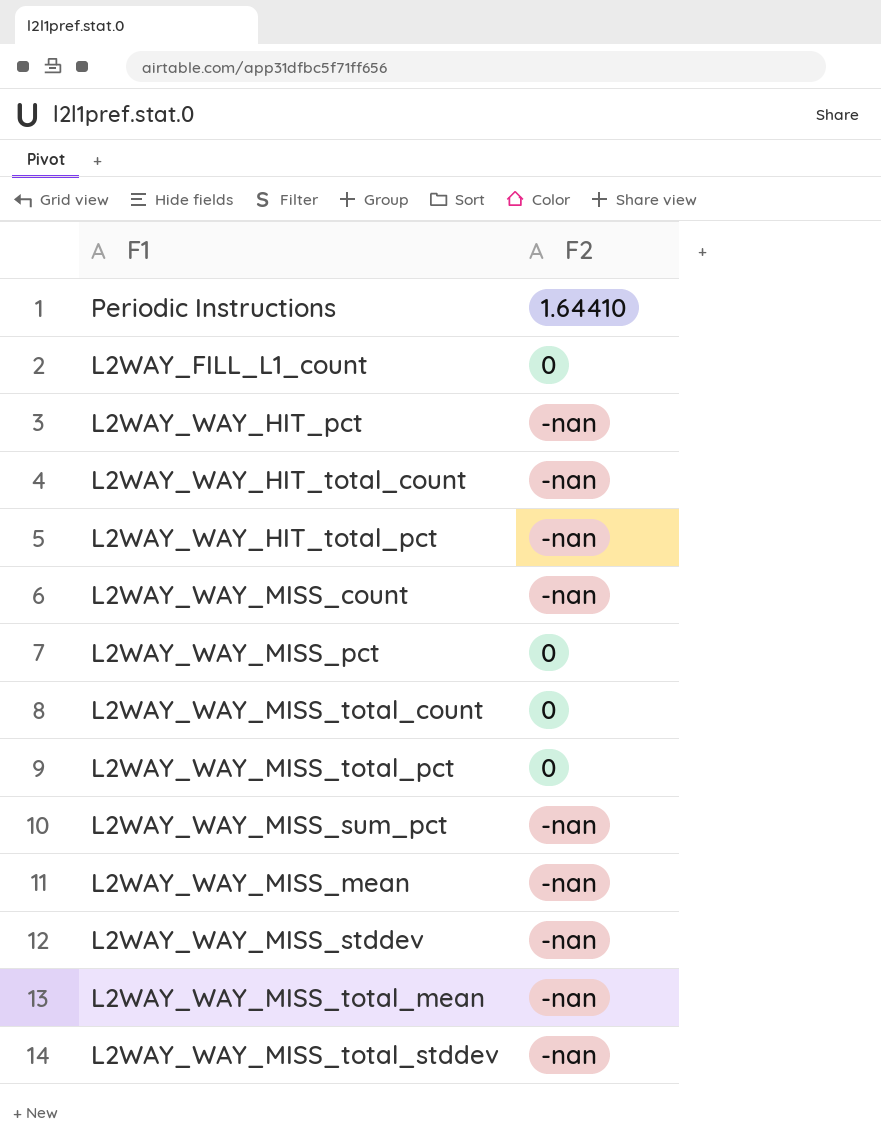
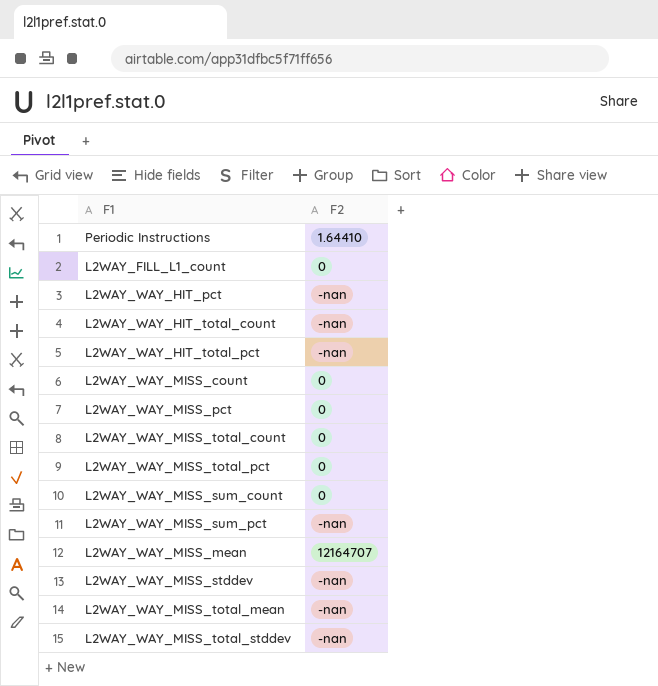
L2WAY_WAY_MISS_count | F2: -nan -> 0
row L2WAY_WAY_MISS_sum_count: none -> 0
L2WAY_WAY_MISS_mean | F2: -nan -> 12164707

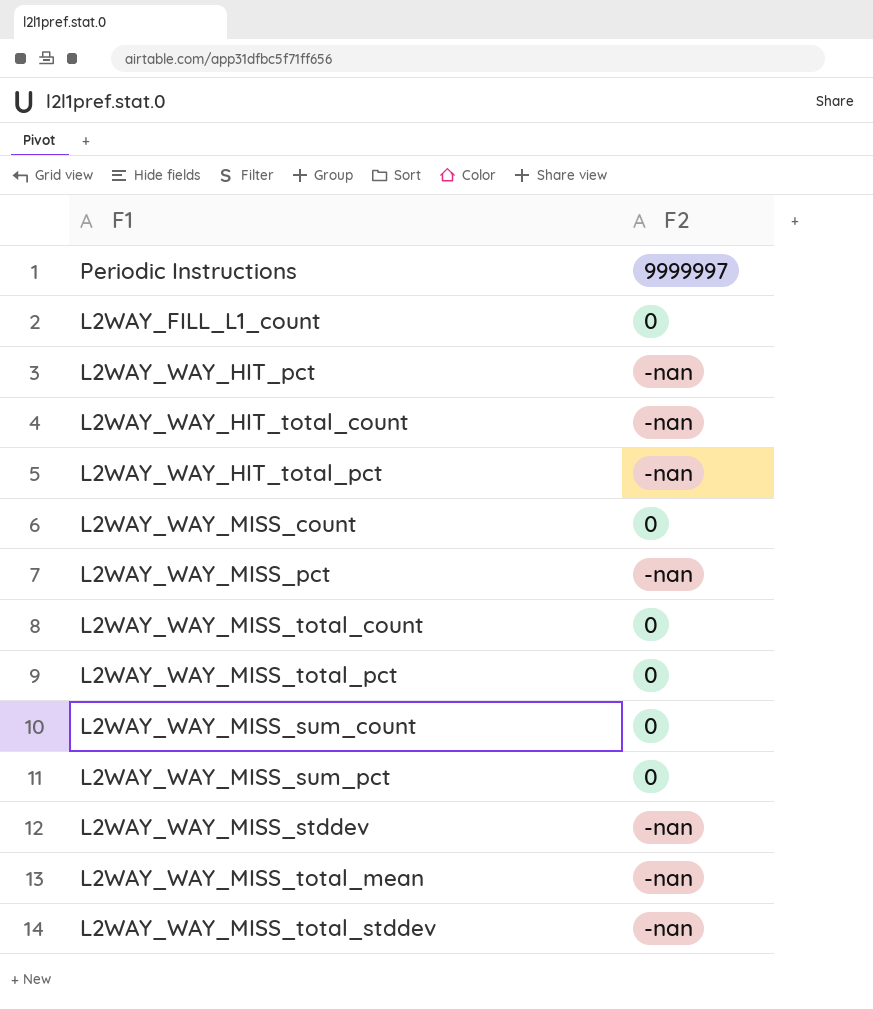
row L2WAY_WAY_MISS_mean: 12164707 -> none
Periodic Instructions | F2: 1.64410 -> 9999997
L2WAY_WAY_MISS_pct | F2: 0 -> -nan
L2WAY_WAY_MISS_sum_pct | F2: -nan -> 0

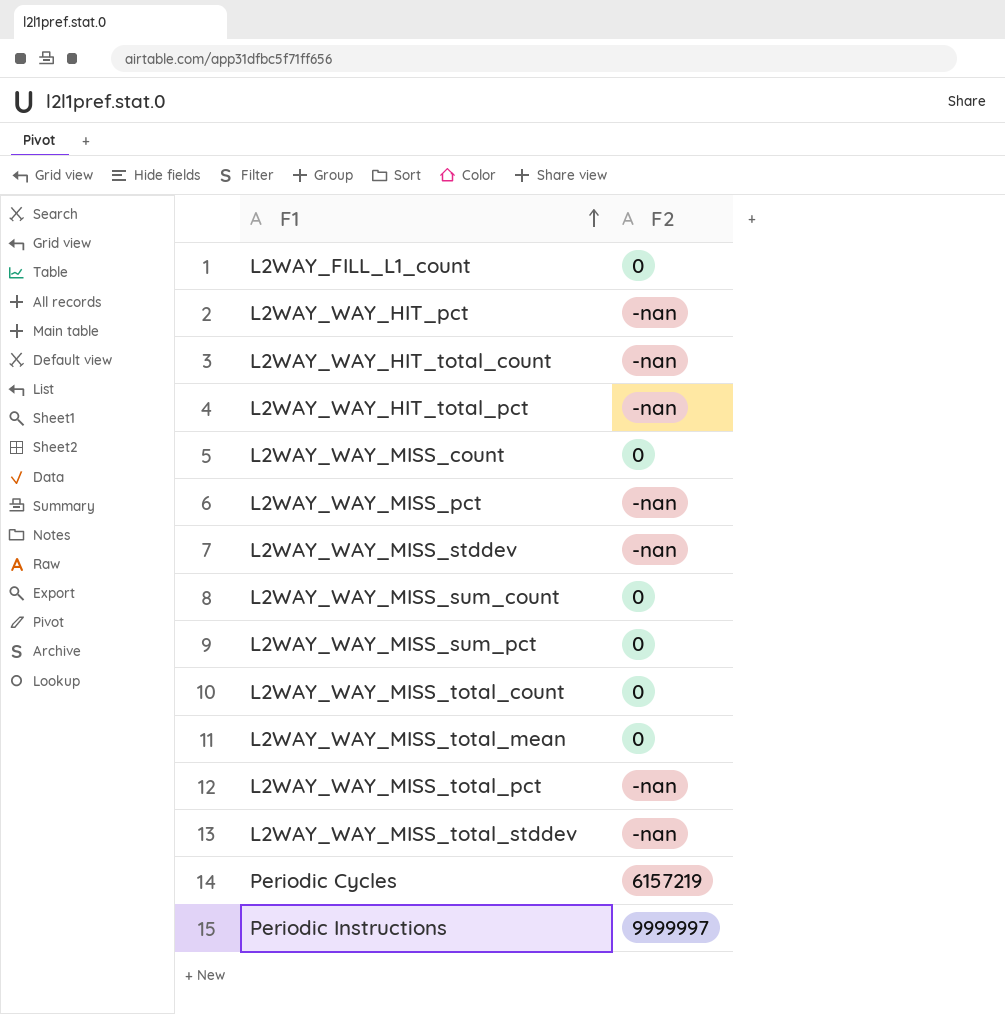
row order: none -> F1 ascending
L2WAY_WAY_MISS_total_mean | F2: -nan -> 0
L2WAY_WAY_MISS_total_pct | F2: 0 -> -nan
row Periodic Cycles: none -> 6157219

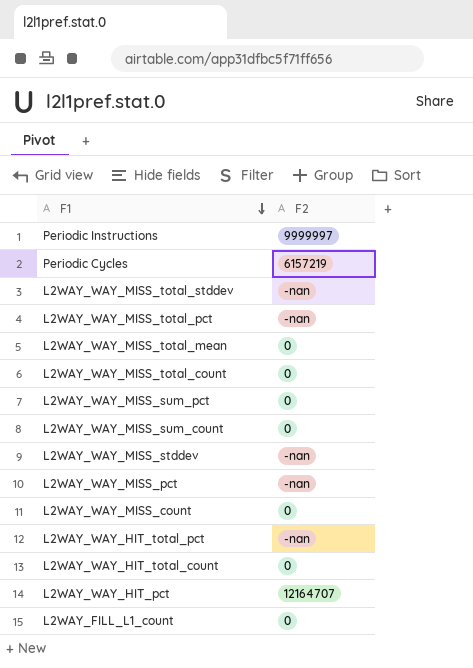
row order: F1 ascending -> F1 descending
L2WAY_WAY_HIT_total_count | F2: -nan -> 0
L2WAY_WAY_HIT_pct | F2: -nan -> 12164707

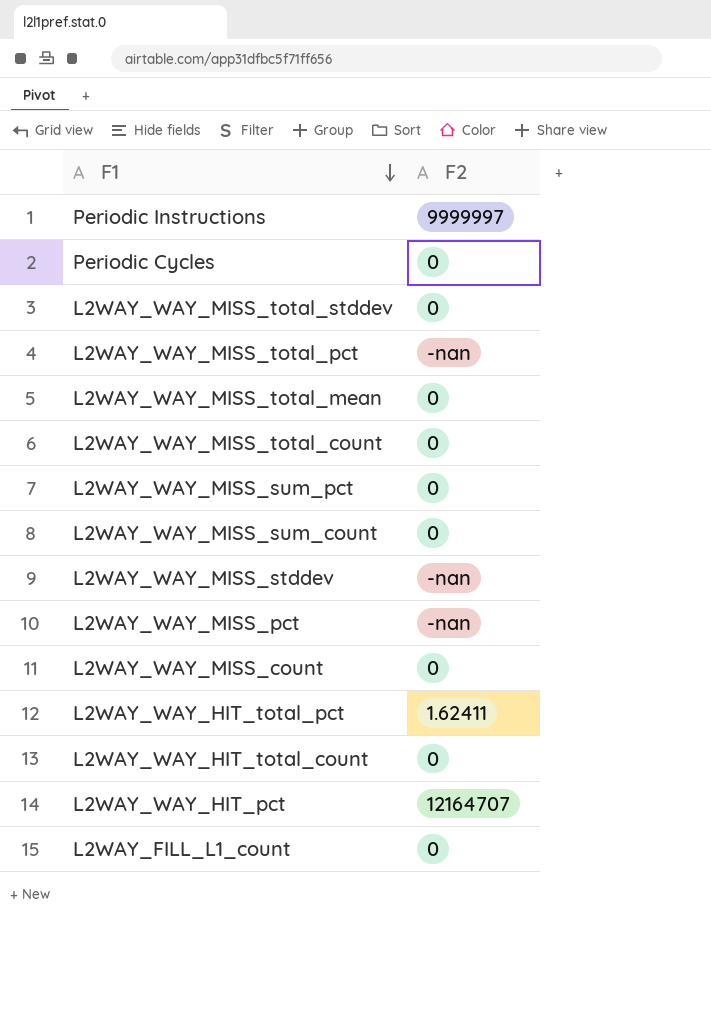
Periodic Cycles | F2: 6157219 -> 0
L2WAY_WAY_MISS_total_stddev | F2: -nan -> 0
L2WAY_WAY_HIT_total_pct | F2: -nan -> 1.62411

